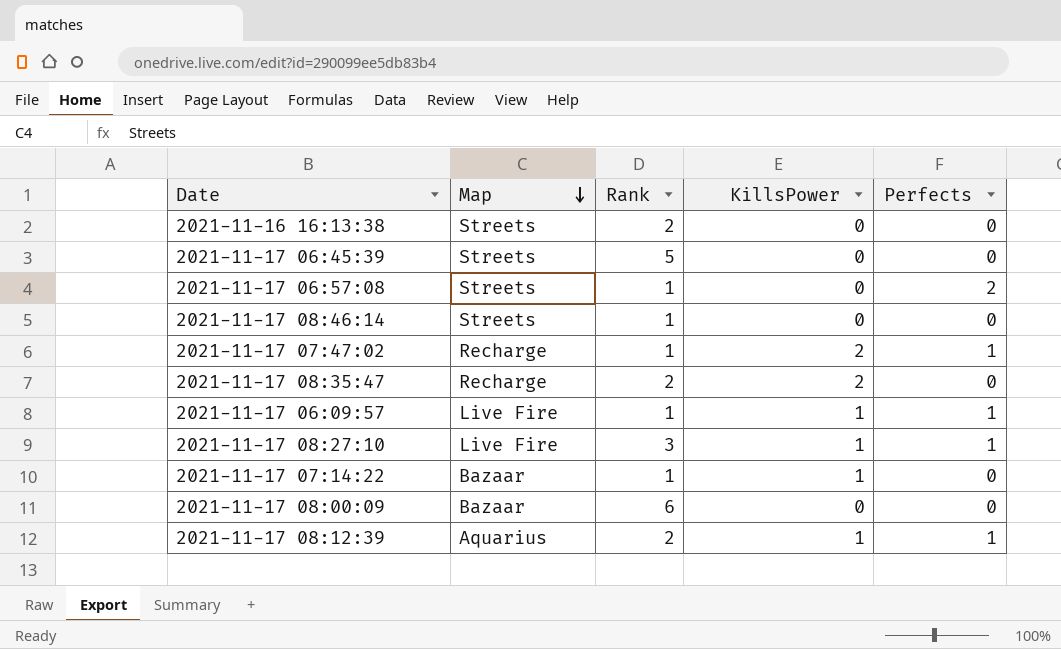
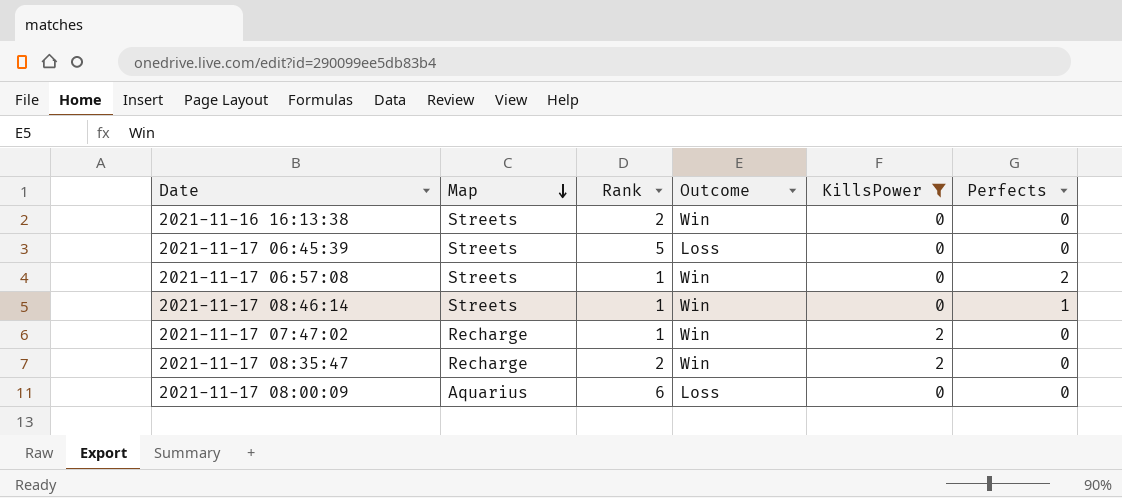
filter: none -> KillsPower != 1
column Outcome | position: none -> 4
2021-11-17 08:46:14 | Perfects: 0 -> 1
2021-11-17 07:47:02 | Perfects: 1 -> 0
2021-11-17 08:00:09 | Map: Bazaar -> Aquarius

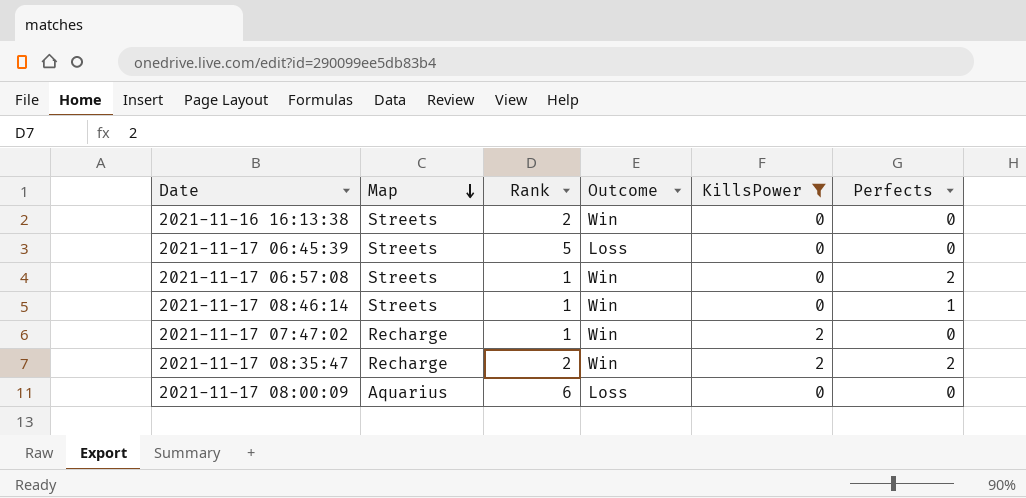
2021-11-17 08:35:47 | Perfects: 0 -> 2

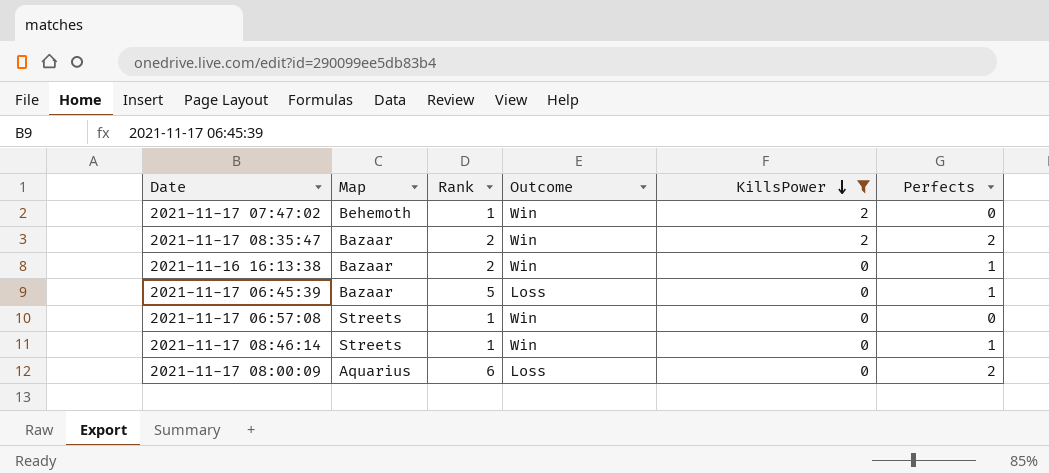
row order: Map descending -> KillsPower descending
2021-11-17 07:47:02 | Map: Recharge -> Behemoth
2021-11-17 08:35:47 | Map: Recharge -> Bazaar
2021-11-16 16:13:38 | Map: Streets -> Bazaar
2021-11-16 16:13:38 | Perfects: 0 -> 1
2021-11-17 06:45:39 | Map: Streets -> Bazaar
2021-11-17 06:45:39 | Perfects: 0 -> 1
2021-11-17 06:57:08 | Perfects: 2 -> 0
2021-11-17 08:00:09 | Perfects: 0 -> 2

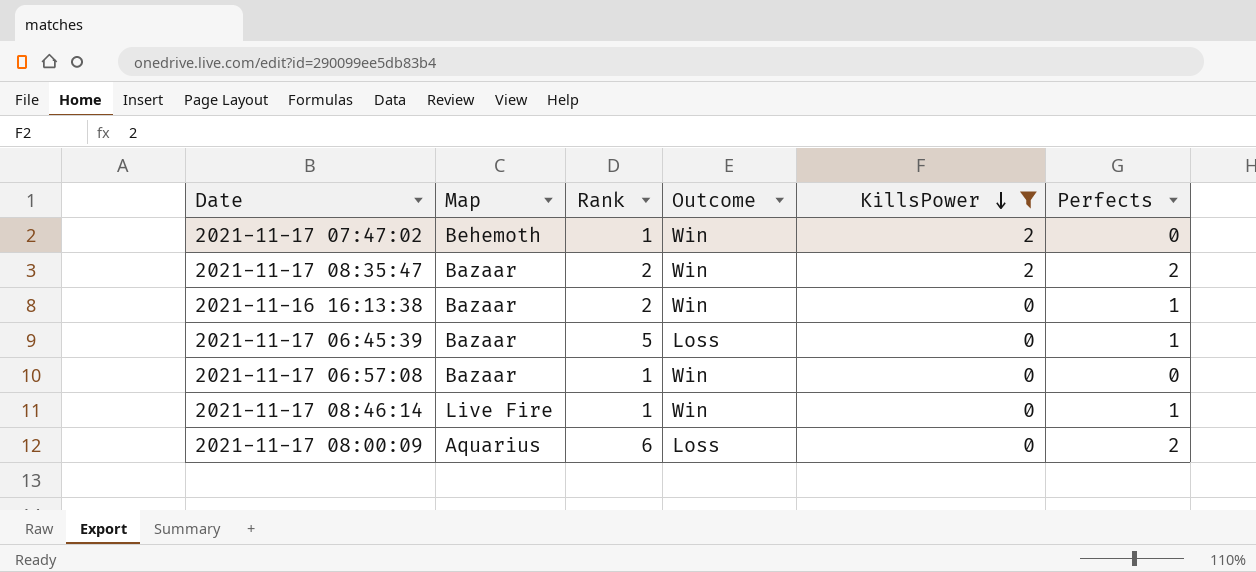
2021-11-17 06:57:08 | Map: Streets -> Bazaar
2021-11-17 08:46:14 | Map: Streets -> Live Fire

